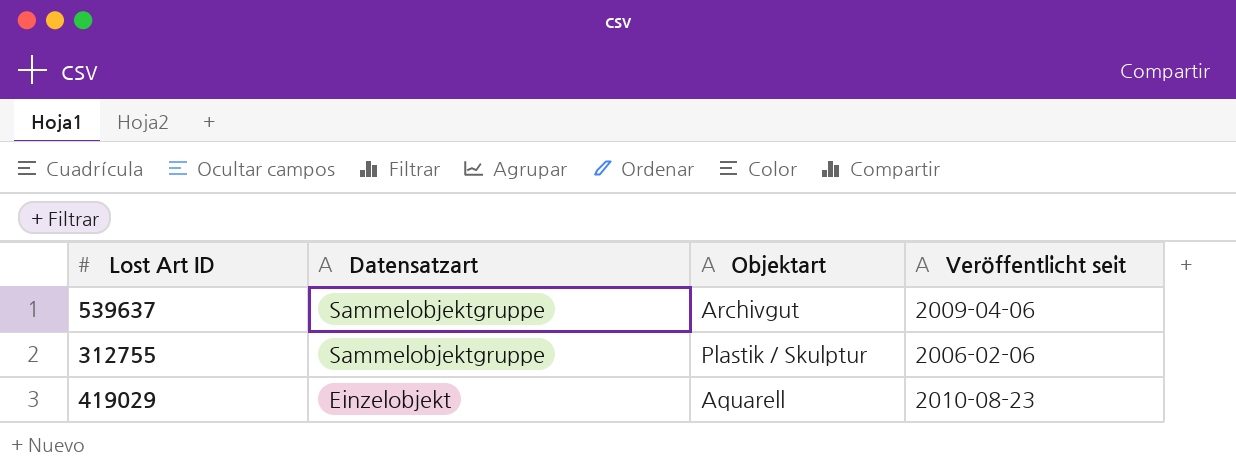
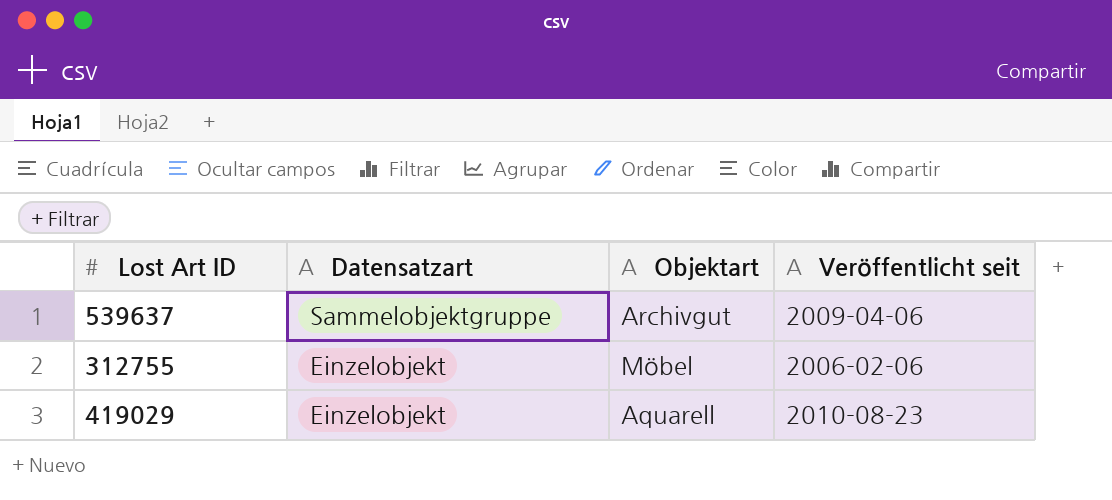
312755 | Datensatzart: Sammelobjektgruppe -> Einzelobjekt
312755 | Objektart: Plastik / Skulptur -> Möbel

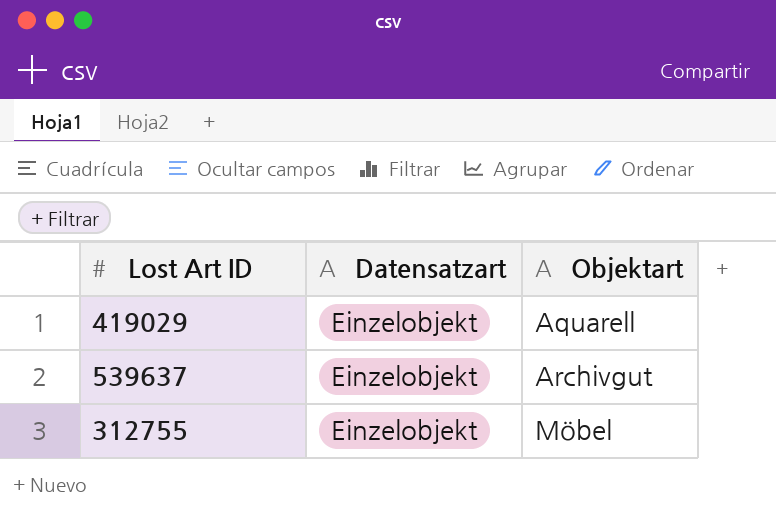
row order: Datensatzart descending -> Objektart ascending
column Veröffentlicht seit | position: 4 -> none
539637 | Datensatzart: Sammelobjektgruppe -> Einzelobjekt

